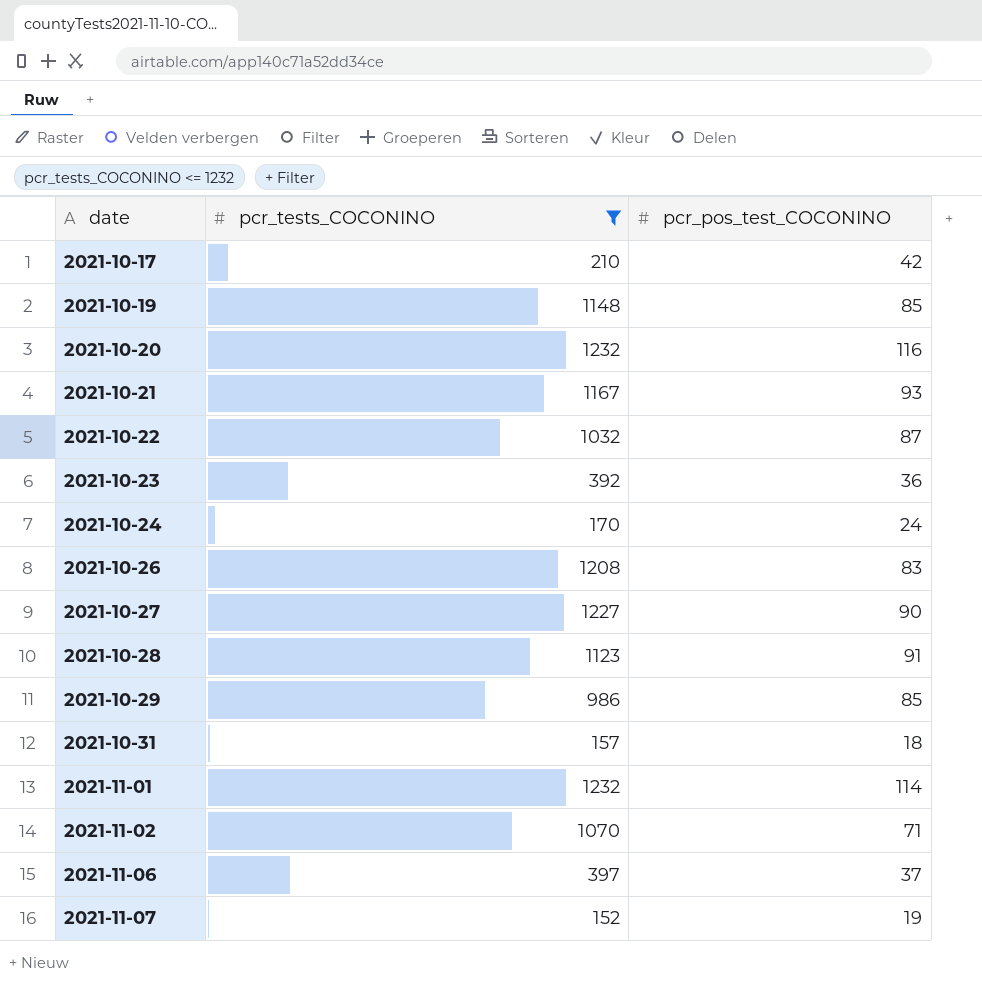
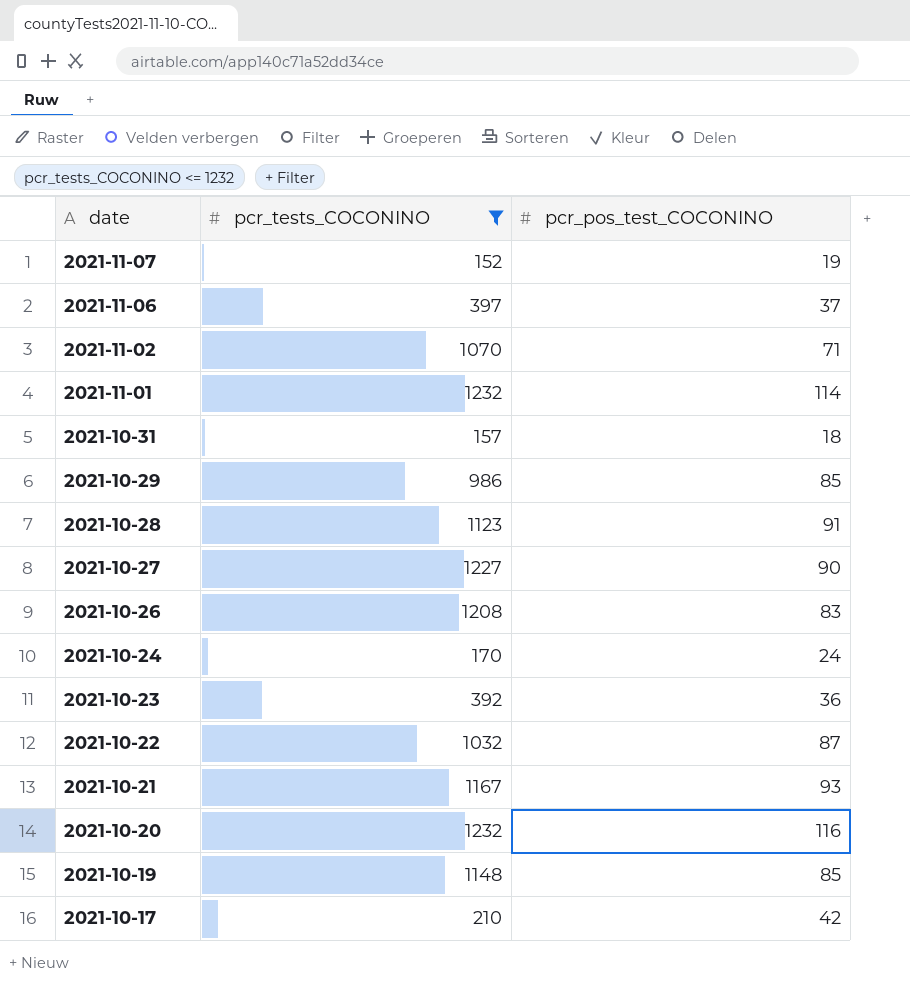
row order: date ascending -> date descending

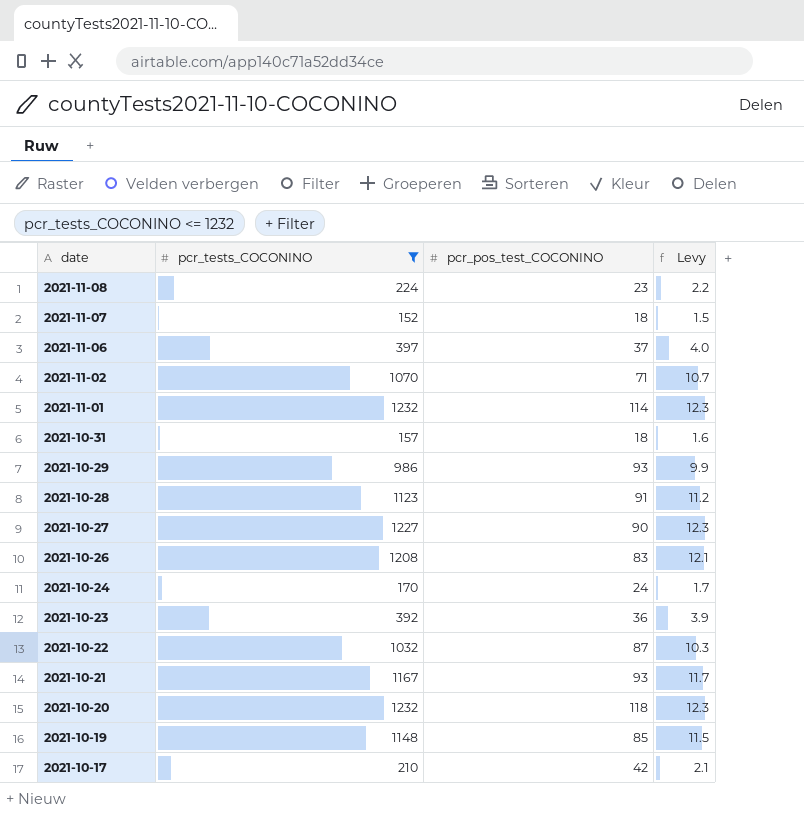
column Levy | formula: none -> [pcr_tests_COCONINO] * 0.01
row 2021-11-08: none -> 224 | 23 | 2.2
2021-11-07 | pcr_pos_test_COCONINO: 19 -> 18
2021-10-29 | pcr_pos_test_COCONINO: 85 -> 93
2021-10-20 | pcr_pos_test_COCONINO: 116 -> 118

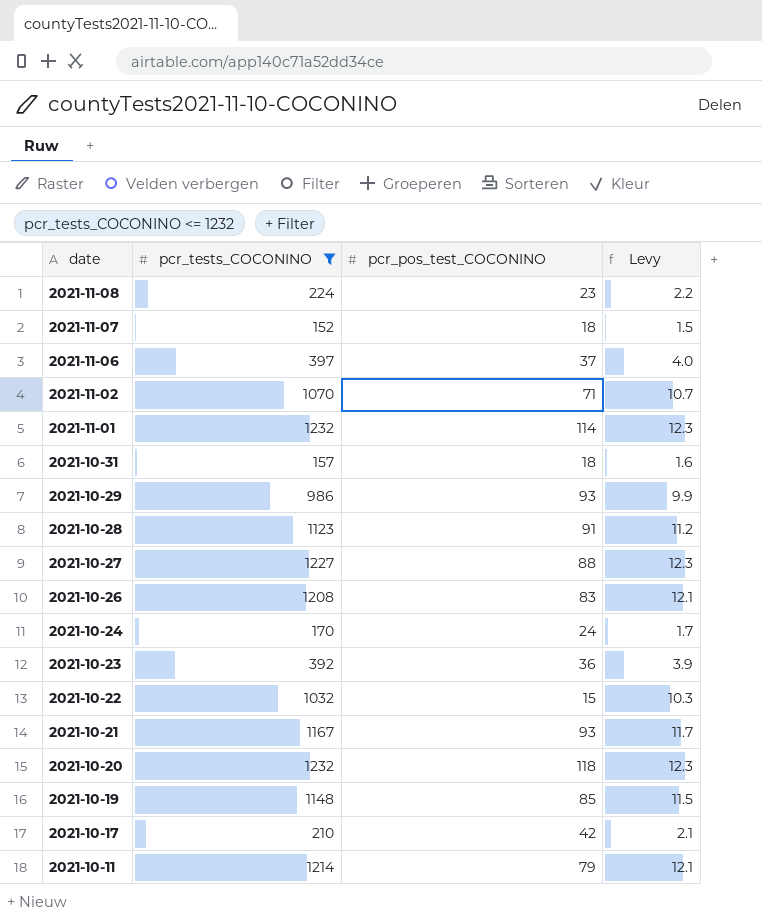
2021-10-27 | pcr_pos_test_COCONINO: 90 -> 88
2021-10-22 | pcr_pos_test_COCONINO: 87 -> 15
row 2021-10-11: none -> 1214 | 79 | 12.1

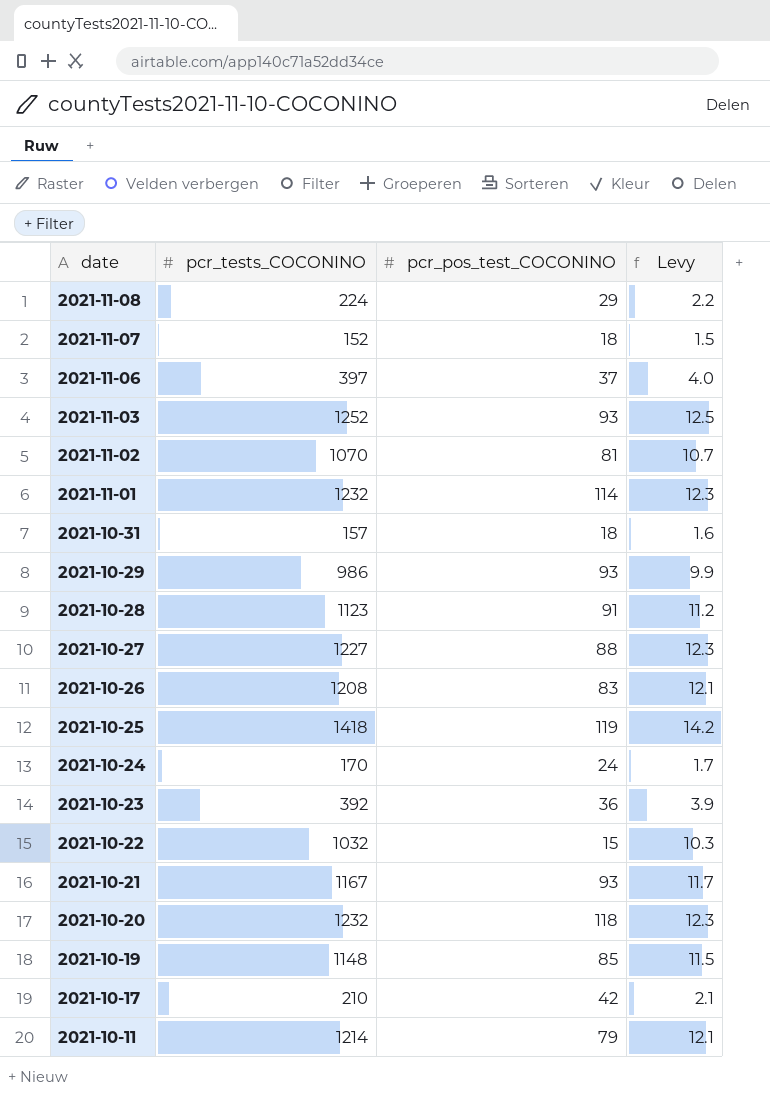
filter: pcr_tests_COCONINO <= 1232 -> none
2021-11-08 | pcr_pos_test_COCONINO: 23 -> 29
2021-11-02 | pcr_pos_test_COCONINO: 71 -> 81

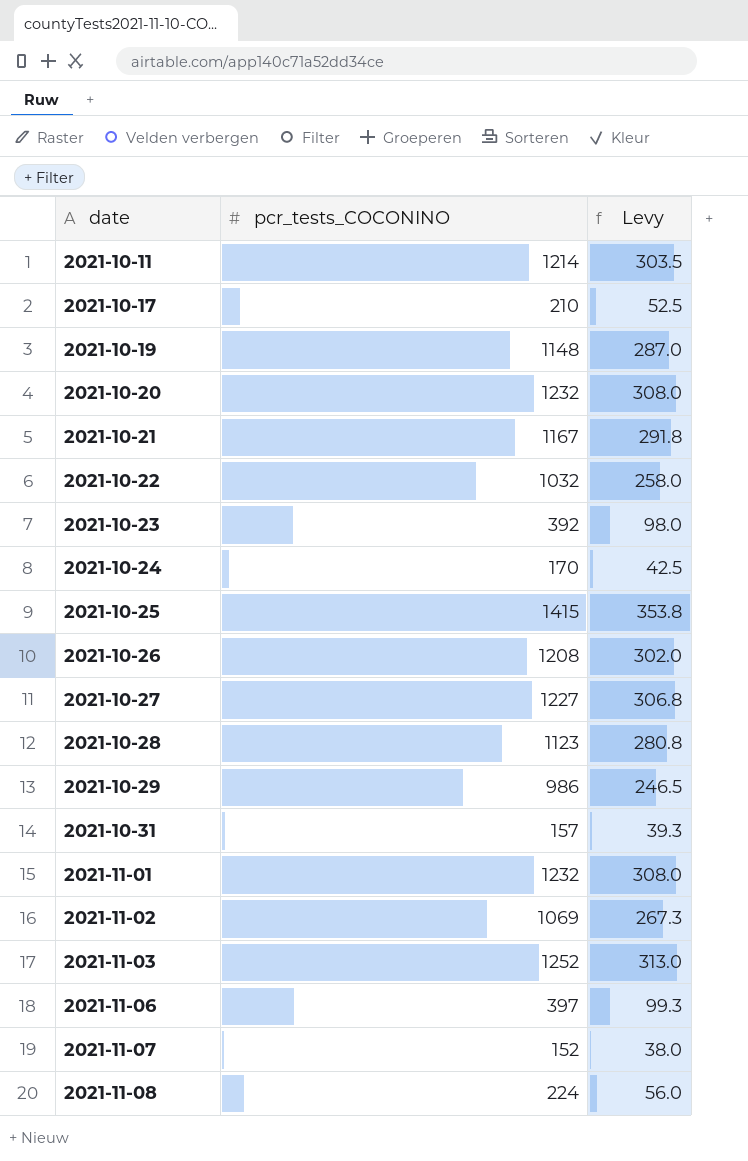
row order: date descending -> date ascending
column pcr_pos_test_COCONINO | position: 3 -> none
column Levy | formula: [pcr_tests_COCONINO] * 0.01 -> [pcr_tests_COCONINO] * 0.25
2021-10-25 | pcr_tests_COCONINO: 1418 -> 1415
2021-11-02 | pcr_tests_COCONINO: 1070 -> 1069

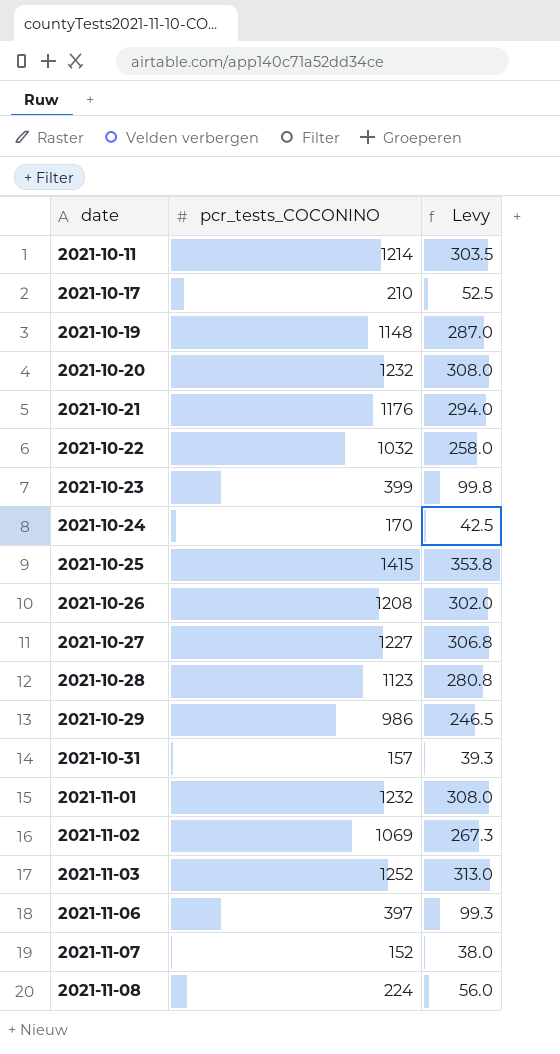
2021-10-21 | pcr_tests_COCONINO: 1167 -> 1176
2021-10-21 | Levy: 291.8 -> 294.0
2021-10-23 | pcr_tests_COCONINO: 392 -> 399
2021-10-23 | Levy: 98.0 -> 99.8

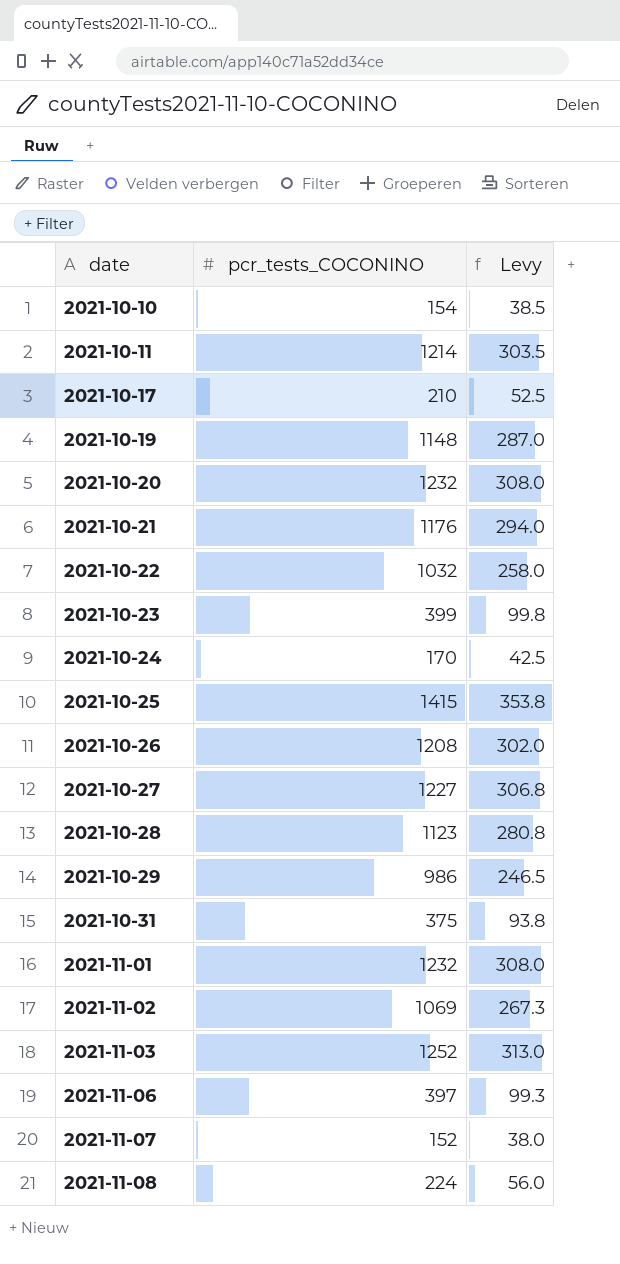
row 2021-10-10: none -> 154 | 38.5
2021-10-31 | pcr_tests_COCONINO: 157 -> 375
2021-10-31 | Levy: 39.3 -> 93.8

